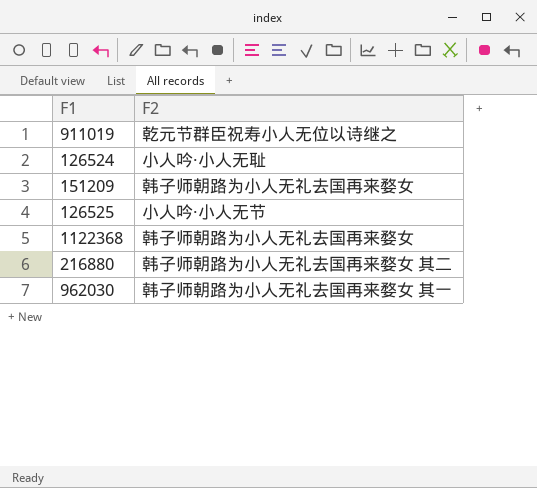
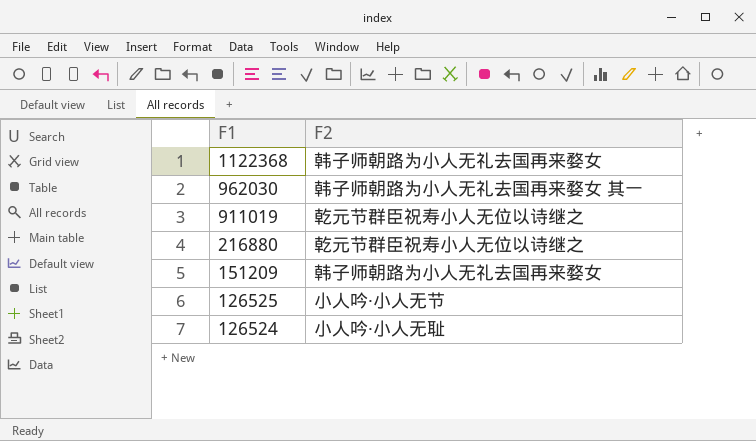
row order: none -> F1 descending
216880 | F2: 韩子师朝路为小人无礼去国再来婺女 其二 -> 乾元节群臣祝寿小人无位以诗继之

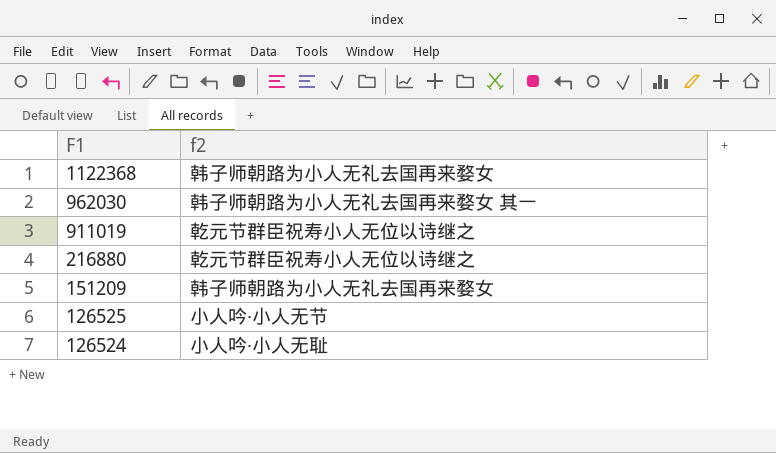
column name: F2 -> f2

